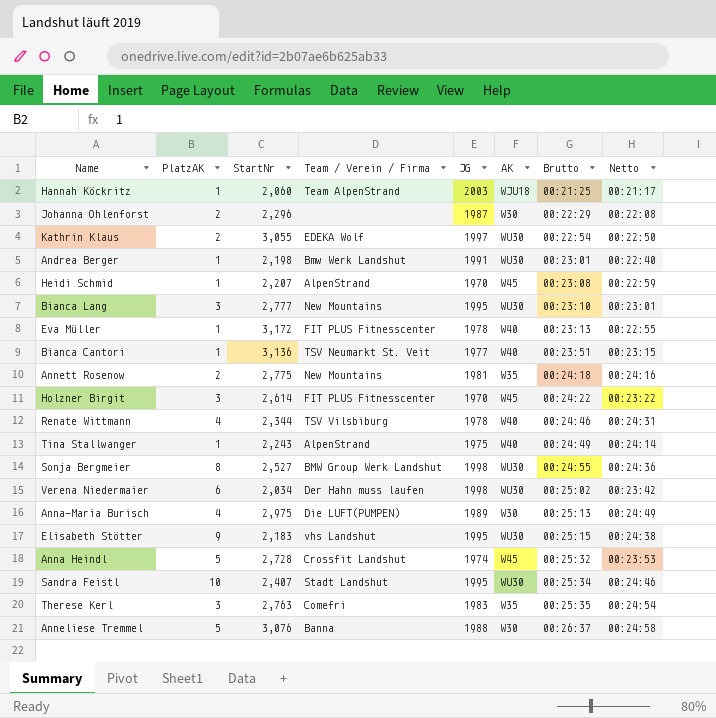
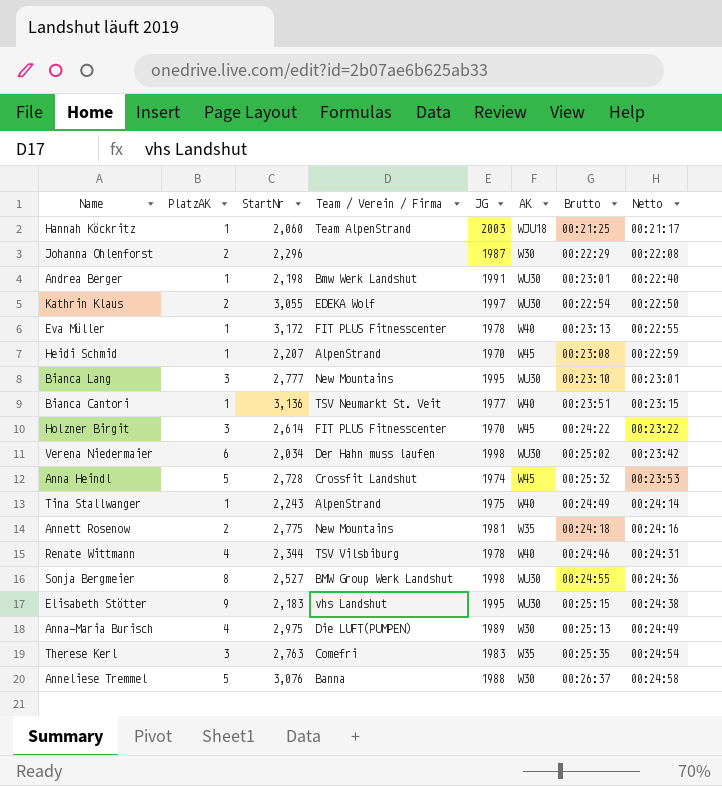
row order: Brutto ascending -> Netto ascending
row Sandra Feistl: 10 | 2,407 | Stadt Landshut | 1995 | WU30 | 00:25:34 | 00:24:46 -> none

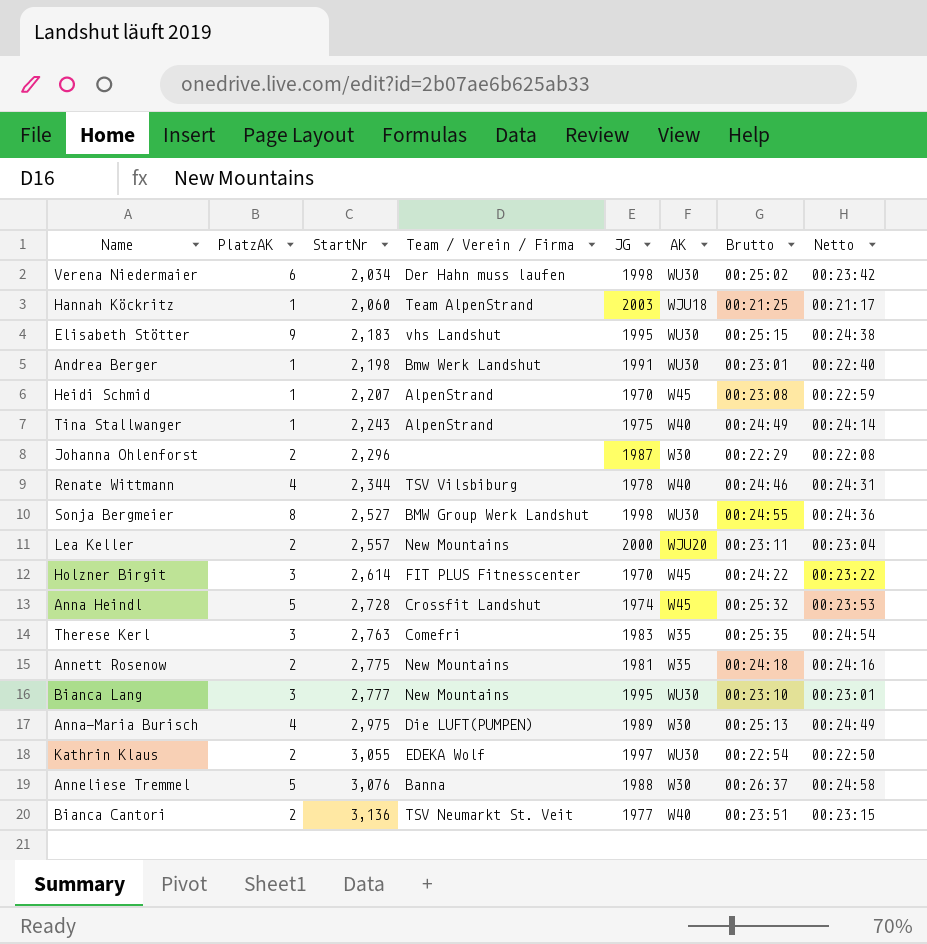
row order: Netto ascending -> StartNr ascending
row Eva Müller: 1 | 3,172 | FIT PLUS Fitnesscenter | 1978 | W40 | 00:23:13 | 00:22:55 -> none
row Lea Keller: none -> 2 | 2,557 | New Mountains | 2000 | WJU20 | 00:23:11 | 00:23:04
Bianca Cantori | PlatzAK: 1 -> 2

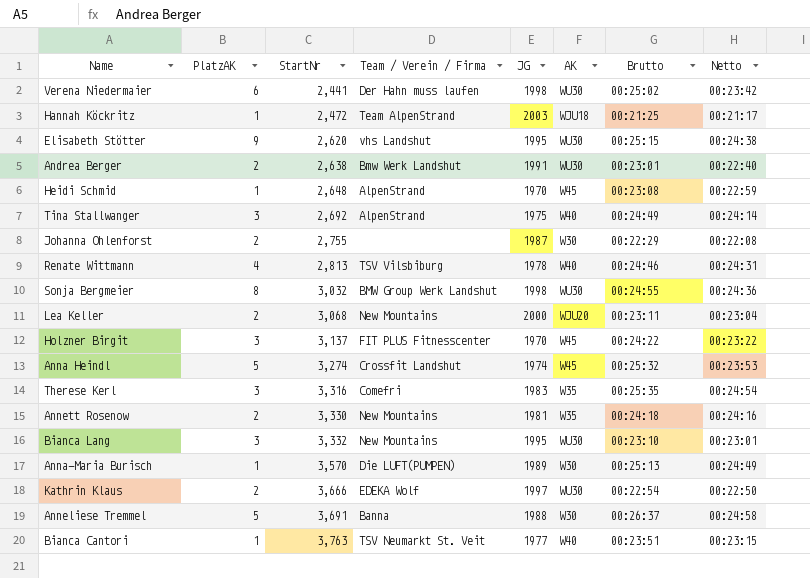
Verena Niedermaier | StartNr: 2,034 -> 2,441
Hannah Köckritz | StartNr: 2,060 -> 2,472
Elisabeth Stötter | StartNr: 2,183 -> 2,620
Andrea Berger | PlatzAK: 1 -> 2
Andrea Berger | StartNr: 2,198 -> 2,638
Heidi Schmid | StartNr: 2,207 -> 2,648
Tina Stallwanger | PlatzAK: 1 -> 3
Tina Stallwanger | StartNr: 2,243 -> 2,692
Johanna Ohlenforst | StartNr: 2,296 -> 2,755
Renate Wittmann | StartNr: 2,344 -> 2,813
Sonja Bergmeier | StartNr: 2,527 -> 3,032
Lea Keller | StartNr: 2,557 -> 3,068
Holzner Birgit | StartNr: 2,614 -> 3,137
Anna Heindl | StartNr: 2,728 -> 3,274
Therese Kerl | StartNr: 2,763 -> 3,316
Annett Rosenow | StartNr: 2,775 -> 3,330
Bianca Lang | StartNr: 2,777 -> 3,332
Anna-Maria Burisch | PlatzAK: 4 -> 1
Anna-Maria Burisch | StartNr: 2,975 -> 3,570
Kathrin Klaus | StartNr: 3,055 -> 3,666
Anneliese Tremmel | StartNr: 3,076 -> 3,691
Bianca Cantori | PlatzAK: 2 -> 1
Bianca Cantori | StartNr: 3,136 -> 3,763

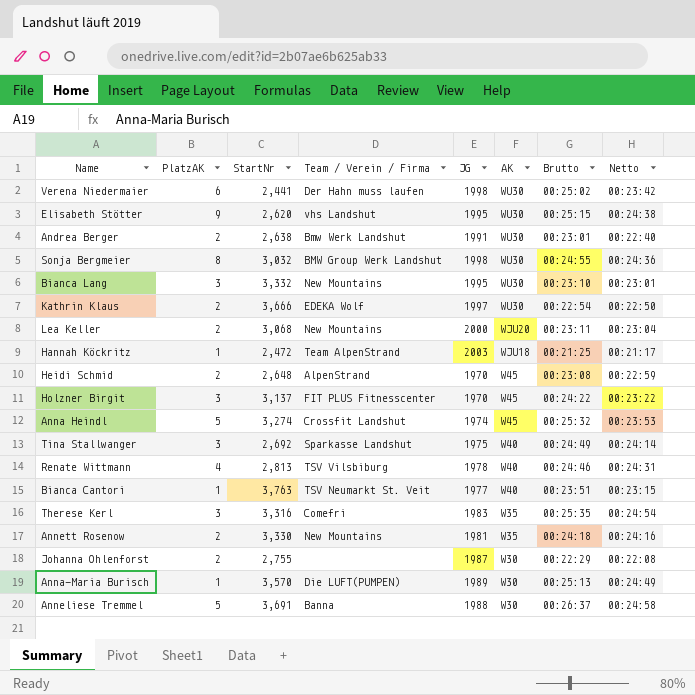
row order: StartNr ascending -> AK descending
Heidi Schmid | PlatzAK: 1 -> 2
Tina Stallwanger | Team / Verein / Firma: AlpenStrand -> Sparkasse Landshut

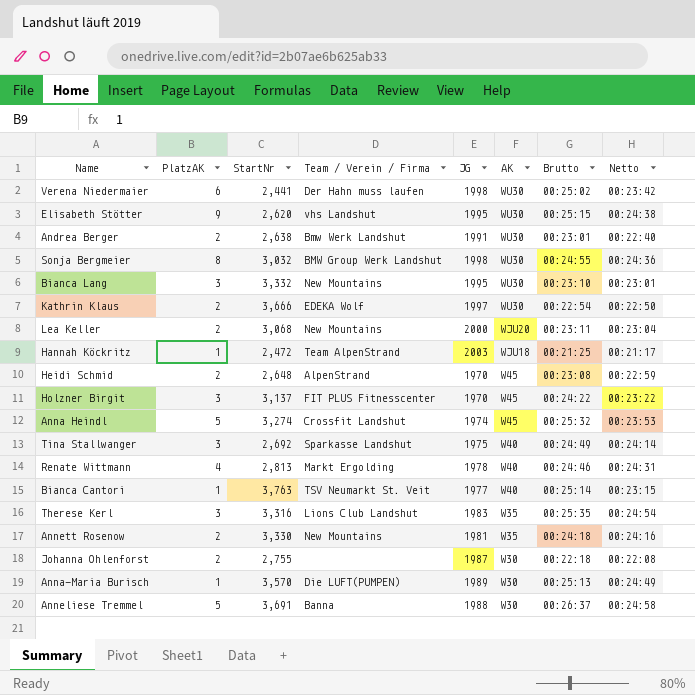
Renate Wittmann | Team / Verein / Firma: TSV Vilsbiburg -> Markt Ergolding
Bianca Cantori | Brutto: 00:23:51 -> 00:25:14
Therese Kerl | Team / Verein / Firma: Comefri -> Lions Club Landshut
Johanna Ohlenforst | Brutto: 00:22:29 -> 00:22:18

